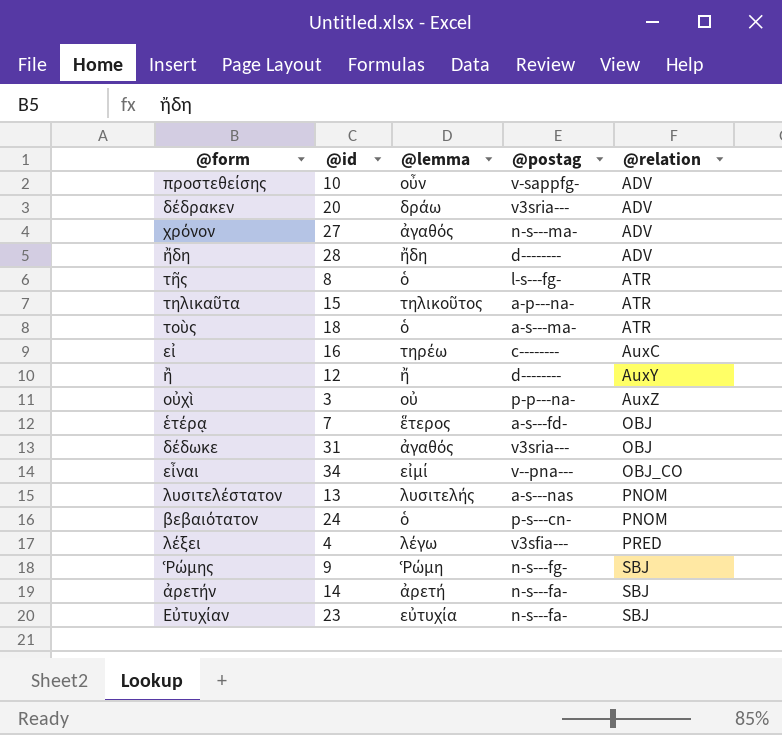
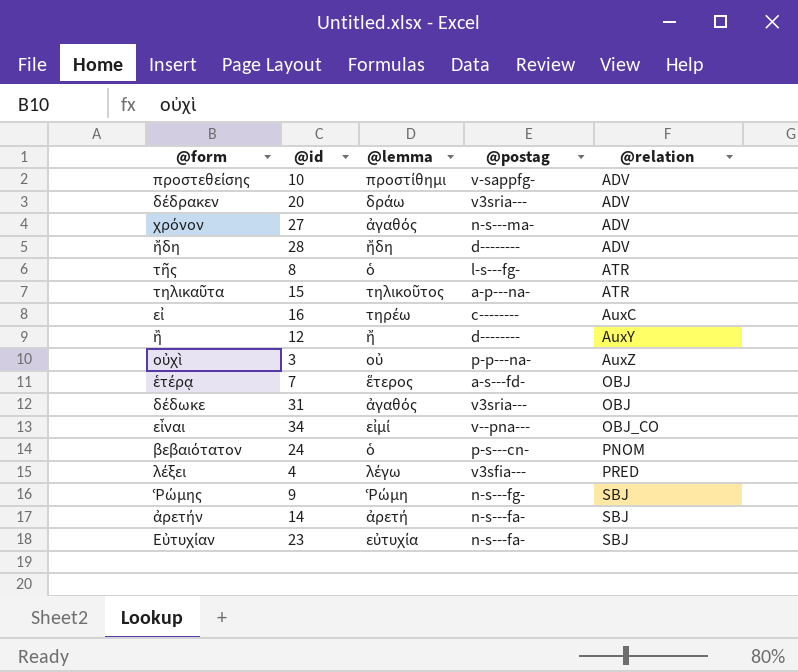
row τοὺς: 18 | ὁ | a-s---ma- | ATR -> none
row λυσιτελέστατον: 13 | λυσιτελής | a-s---nas | PNOM -> none
προστεθείσης | @lemma: οὖν -> προστίθημι

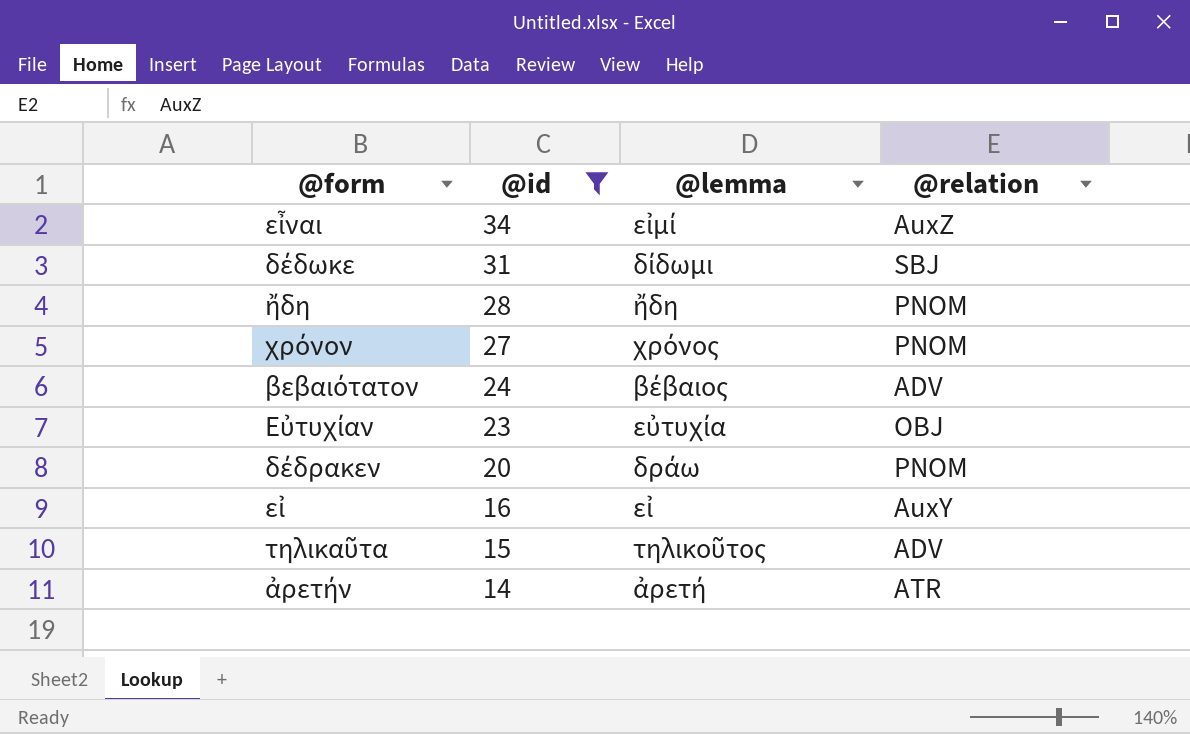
filter: none -> @id >= 14
row order: @relation ascending -> @id descending
column @postag | position: 4 -> none
εἶναι | @relation: OBJ_CO -> AuxZ
δέδωκε | @lemma: ἀγαθός -> δίδωμι
δέδωκε | @relation: OBJ -> SBJ
ἤδη | @relation: ADV -> PNOM
χρόνον | @lemma: ἀγαθός -> χρόνος
χρόνον | @relation: ADV -> PNOM
βεβαιότατον | @lemma: ὁ -> βέβαιος
βεβαιότατον | @relation: PNOM -> ADV
Εὐτυχίαν | @relation: SBJ -> OBJ
δέδρακεν | @relation: ADV -> PNOM
εἰ | @lemma: τηρέω -> εἰ
εἰ | @relation: AuxC -> AuxY
τηλικαῦτα | @relation: ATR -> ADV
ἀρετήν | @relation: SBJ -> ATR

